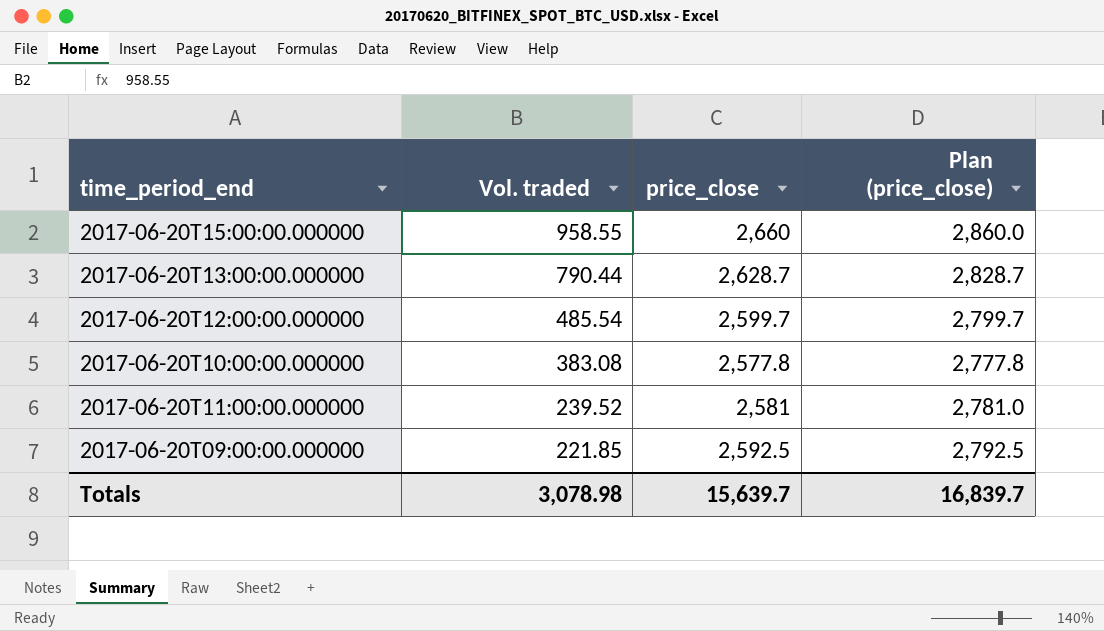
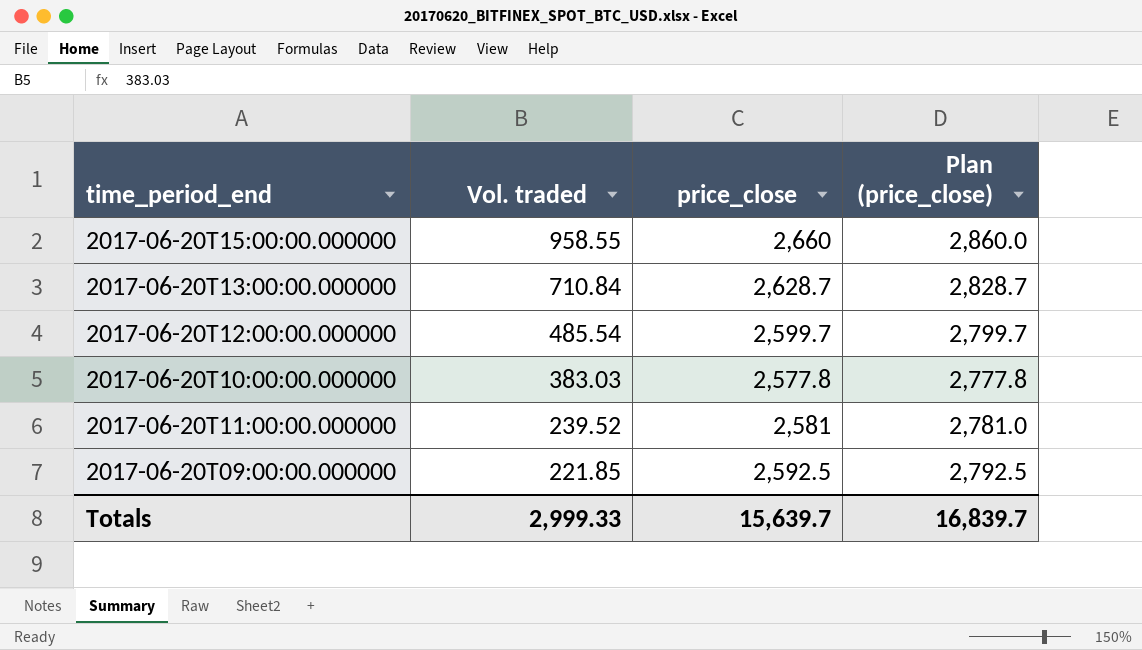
2017-06-20T13:00:00.000000 | Vol. traded: 790.44 -> 710.84
2017-06-20T10:00:00.000000 | Vol. traded: 383.08 -> 383.03
Totals | Vol. traded: 3,078.98 -> 2,999.33

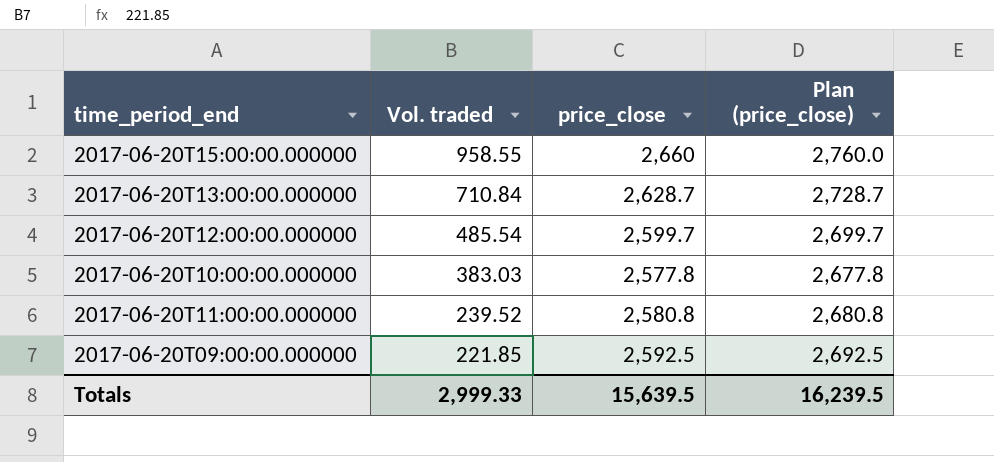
column Plan (price_close) | formula: [price_close] + 200 -> [price_close] + 100
2017-06-20T11:00:00.000000 | price_close: 2,581 -> 2,580.8
Totals | price_close: 15,639.7 -> 15,639.5
Totals | Plan (price_close): 16,839.7 -> 16,239.5

